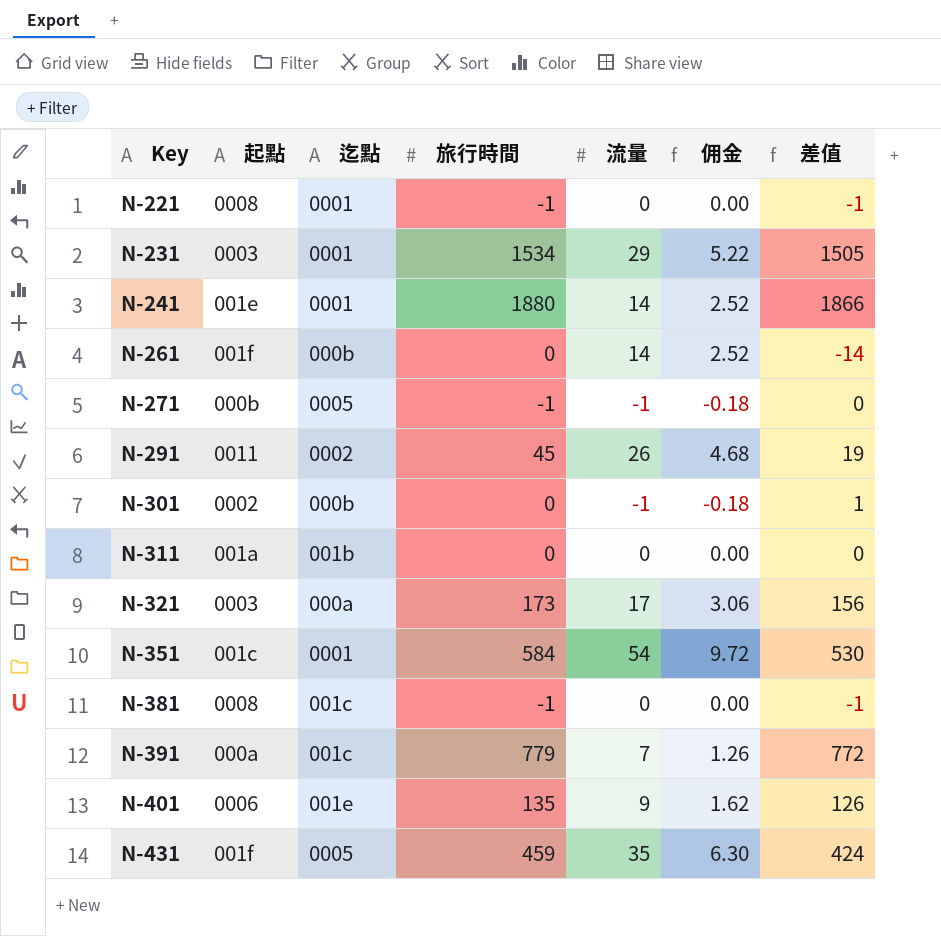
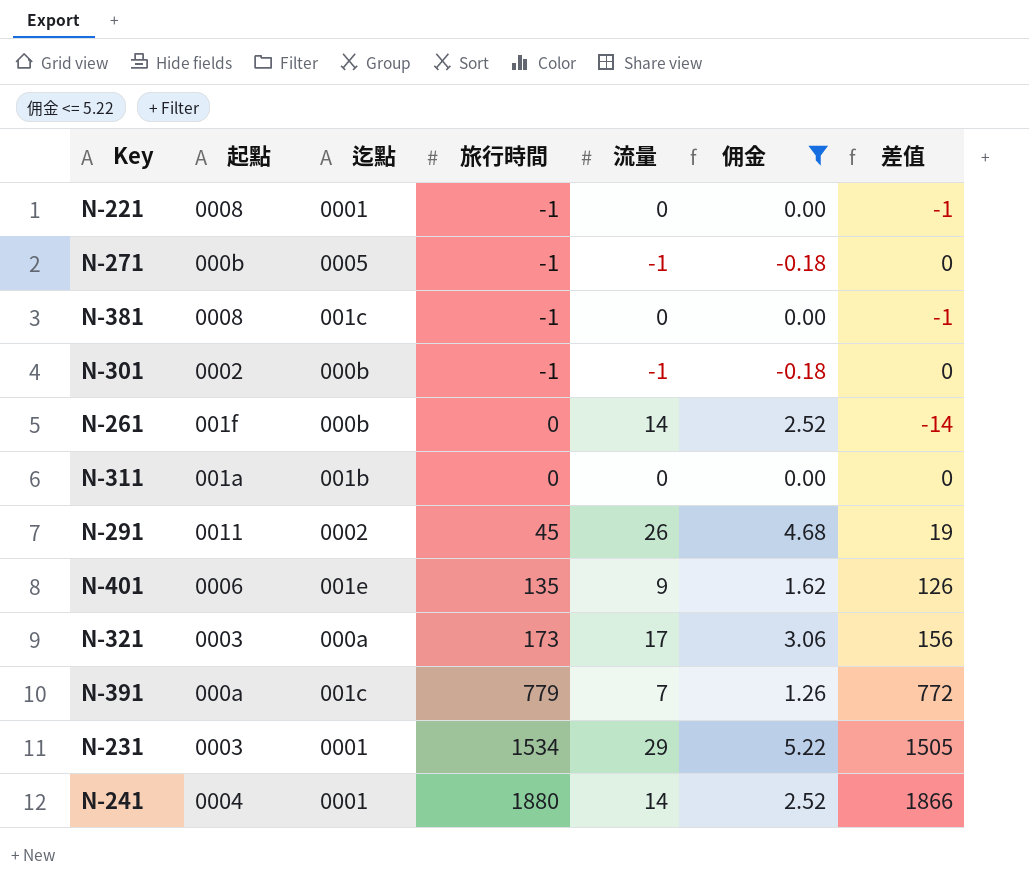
filter: none -> 佣金 <= 5.22
row order: Key ascending -> 旅行時間 ascending
N-301 | 旅行時間: 0 -> -1
N-301 | 差值: 1 -> 0
N-241 | 起點: 001e -> 0004

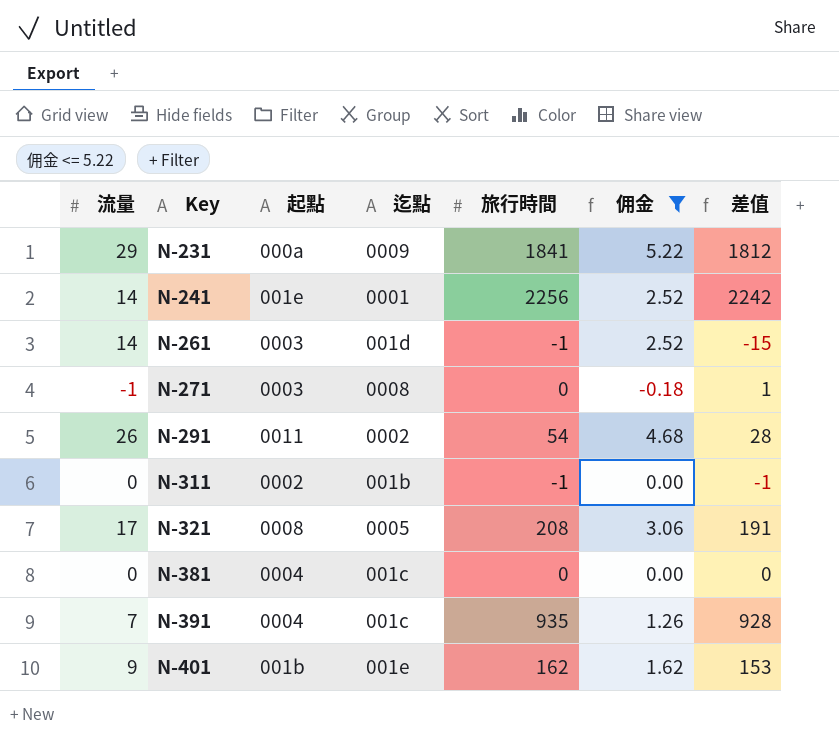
row order: 旅行時間 ascending -> Key ascending
column 流量 | position: 5 -> 1
row N-221: 0008 | 0001 | -1 | 0 | 0.00 | -1 -> none
row N-301: 0002 | 000b | -1 | -1 | -0.18 | 0 -> none
N-231 | 起點: 0003 -> 000a
N-231 | 迄點: 0001 -> 0009
N-231 | 旅行時間: 1534 -> 1841
N-231 | 差值: 1505 -> 1812
N-241 | 起點: 0004 -> 001e
N-241 | 旅行時間: 1880 -> 2256
N-241 | 差值: 1866 -> 2242
N-261 | 起點: 001f -> 0003
N-261 | 迄點: 000b -> 001d
N-261 | 旅行時間: 0 -> -1
N-261 | 差值: -14 -> -15
N-271 | 起點: 000b -> 0003
N-271 | 迄點: 0005 -> 0008
N-271 | 旅行時間: -1 -> 0
N-271 | 差值: 0 -> 1
N-291 | 旅行時間: 45 -> 54
N-291 | 差值: 19 -> 28
N-311 | 起點: 001a -> 0002
N-311 | 旅行時間: 0 -> -1
N-311 | 差值: 0 -> -1
N-321 | 起點: 0003 -> 0008
N-321 | 迄點: 000a -> 0005
N-321 | 旅行時間: 173 -> 208
N-321 | 差值: 156 -> 191
N-381 | 起點: 0008 -> 0004
N-381 | 旅行時間: -1 -> 0
N-381 | 差值: -1 -> 0
N-391 | 起點: 000a -> 0004
N-391 | 旅行時間: 779 -> 935
N-391 | 差值: 772 -> 928
N-401 | 起點: 0006 -> 001b
N-401 | 旅行時間: 135 -> 162
N-401 | 差值: 126 -> 153

